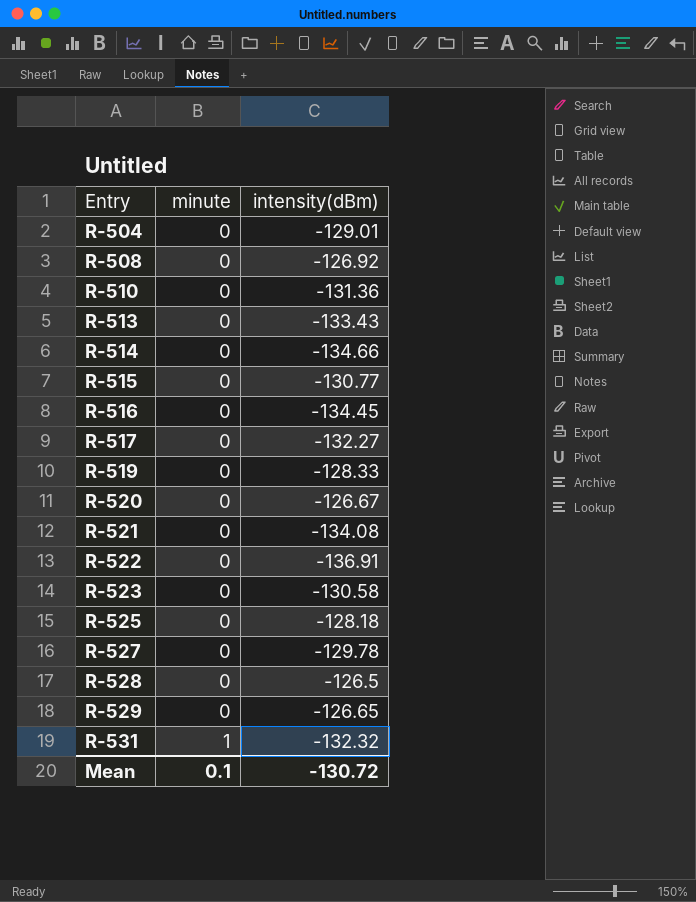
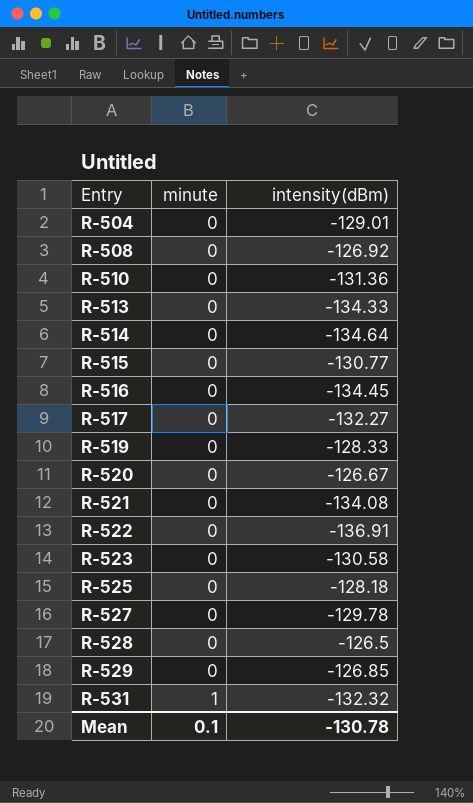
R-513 | intensity(dBm): -133.43 -> -134.33
R-514 | intensity(dBm): -134.66 -> -134.64
R-529 | intensity(dBm): -126.65 -> -126.85
Mean | intensity(dBm): -130.72 -> -130.78

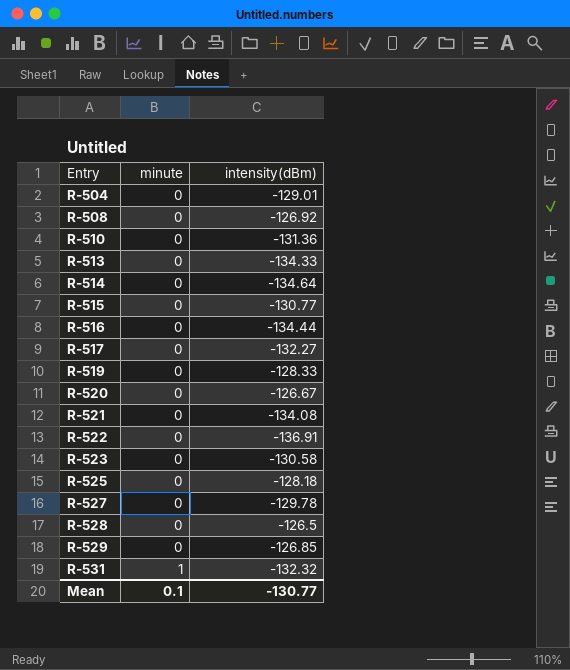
R-516 | intensity(dBm): -134.45 -> -134.44
Mean | intensity(dBm): -130.78 -> -130.77

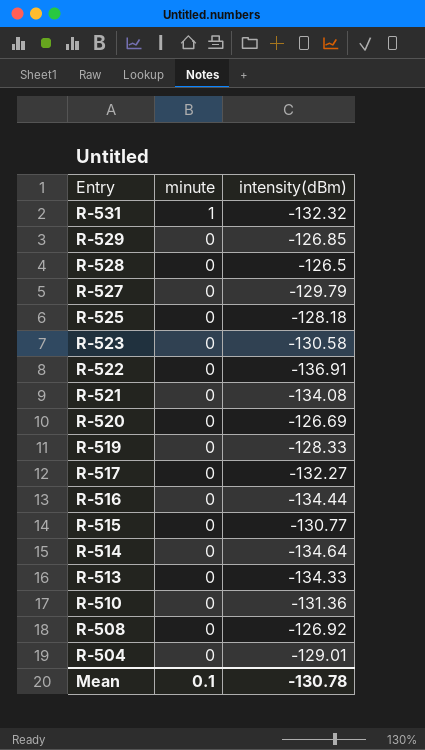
row order: Entry ascending -> Entry descending
R-527 | intensity(dBm): -129.78 -> -129.79
R-520 | intensity(dBm): -126.67 -> -126.69
Mean | intensity(dBm): -130.77 -> -130.78

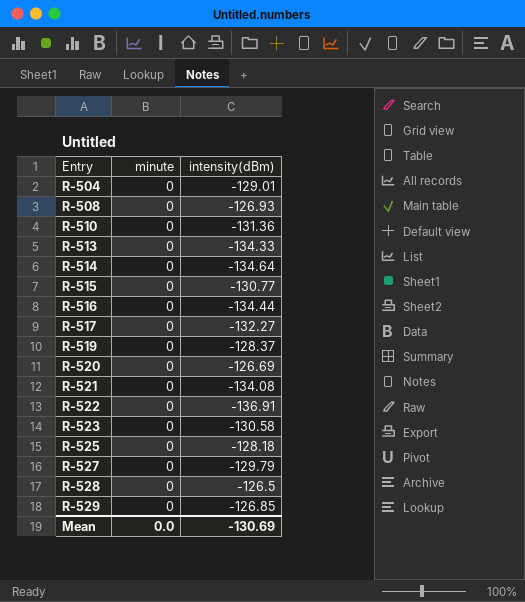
row order: Entry descending -> Entry ascending
row R-531: 1 | -132.32 -> none
R-508 | intensity(dBm): -126.92 -> -126.93
R-519 | intensity(dBm): -128.33 -> -128.37
Mean | minute: 0.1 -> 0.0
Mean | intensity(dBm): -130.78 -> -130.69

